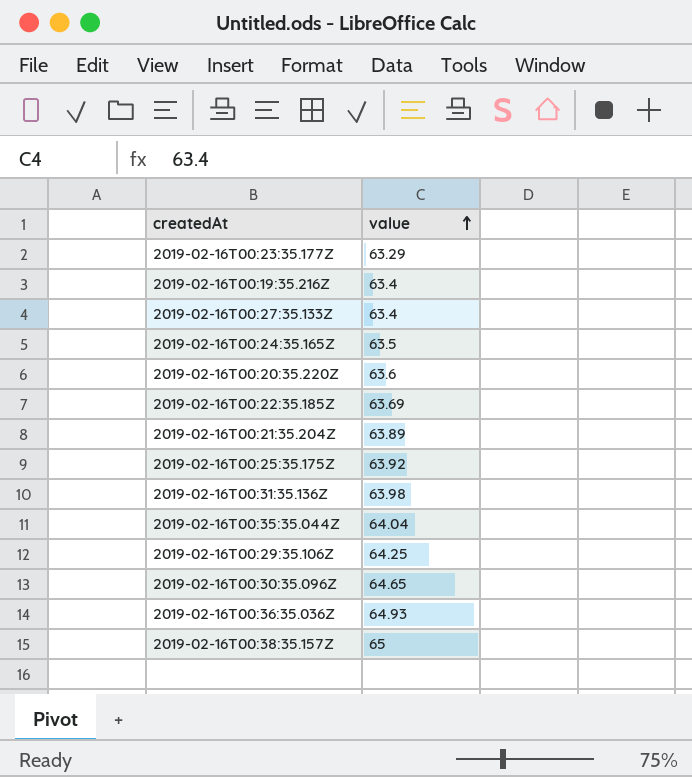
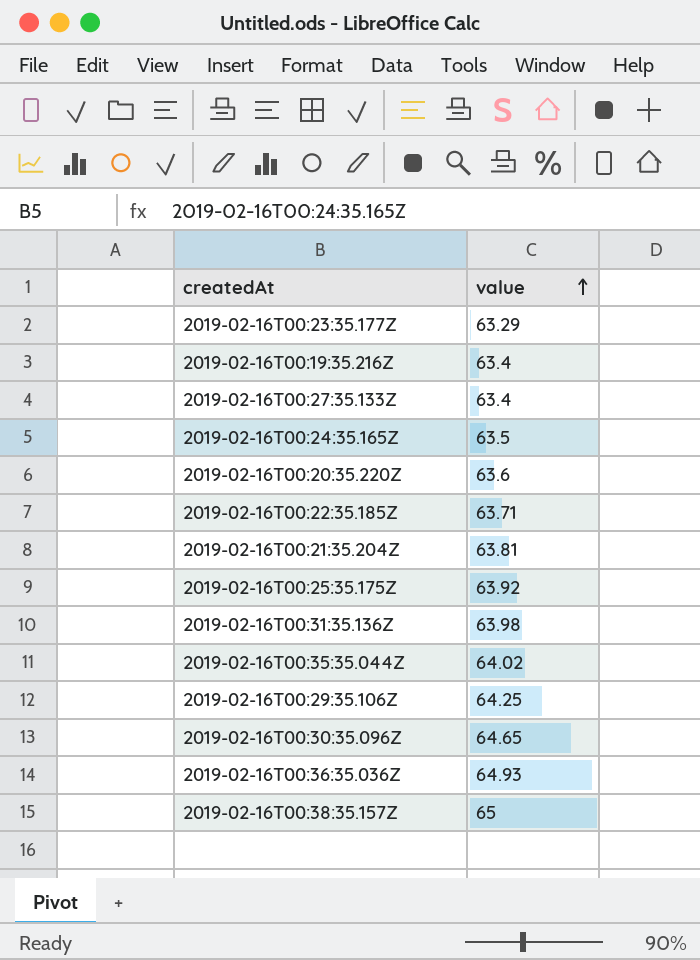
2019-02-16T00:22:35.185Z | value: 63.69 -> 63.71
2019-02-16T00:21:35.204Z | value: 63.89 -> 63.81
2019-02-16T00:35:35.044Z | value: 64.04 -> 64.02

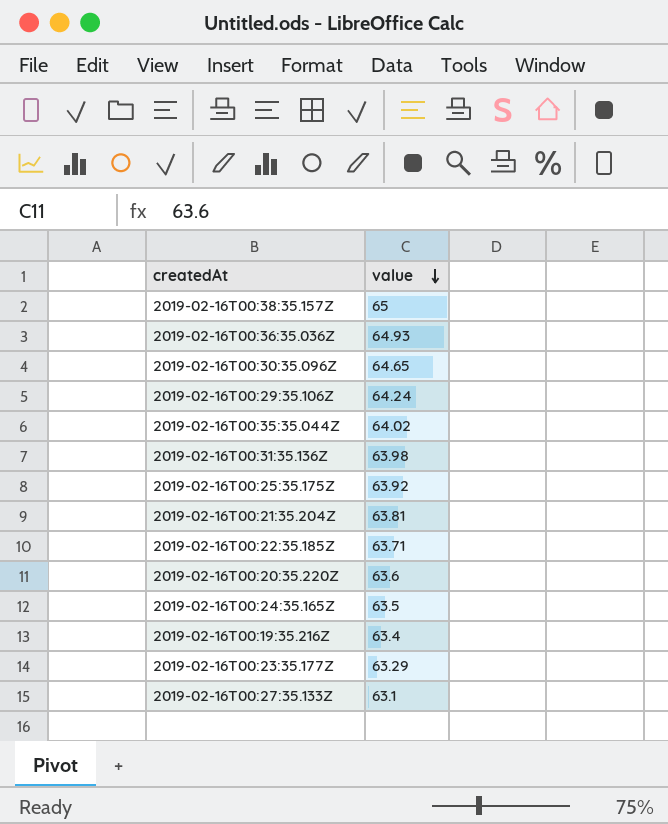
row order: value ascending -> value descending
2019-02-16T00:29:35.106Z | value: 64.25 -> 64.24
2019-02-16T00:27:35.133Z | value: 63.4 -> 63.1

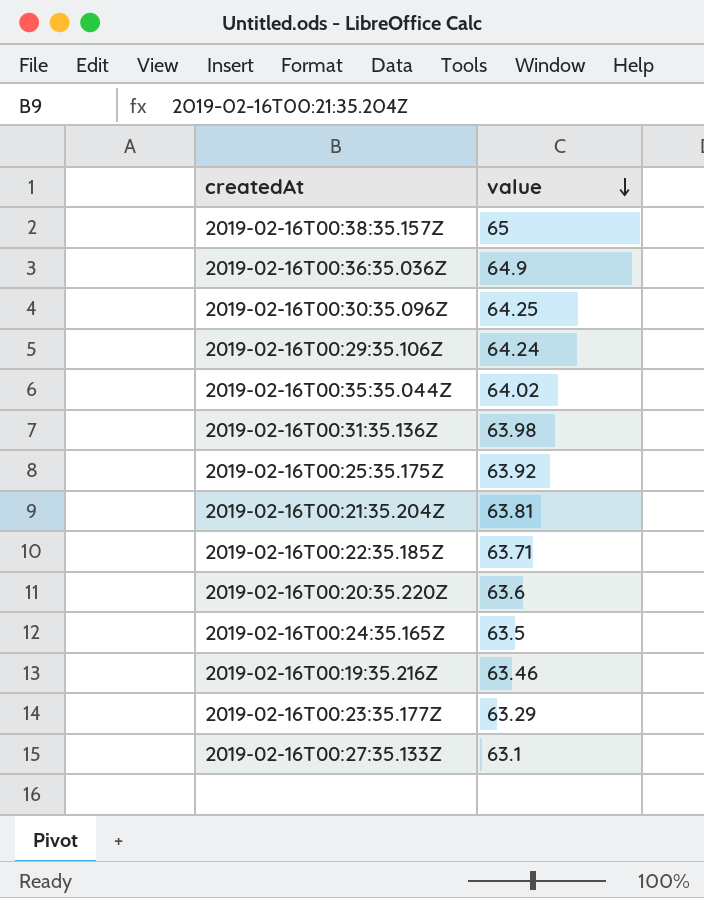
2019-02-16T00:36:35.036Z | value: 64.93 -> 64.9
2019-02-16T00:30:35.096Z | value: 64.65 -> 64.25
2019-02-16T00:19:35.216Z | value: 63.4 -> 63.46

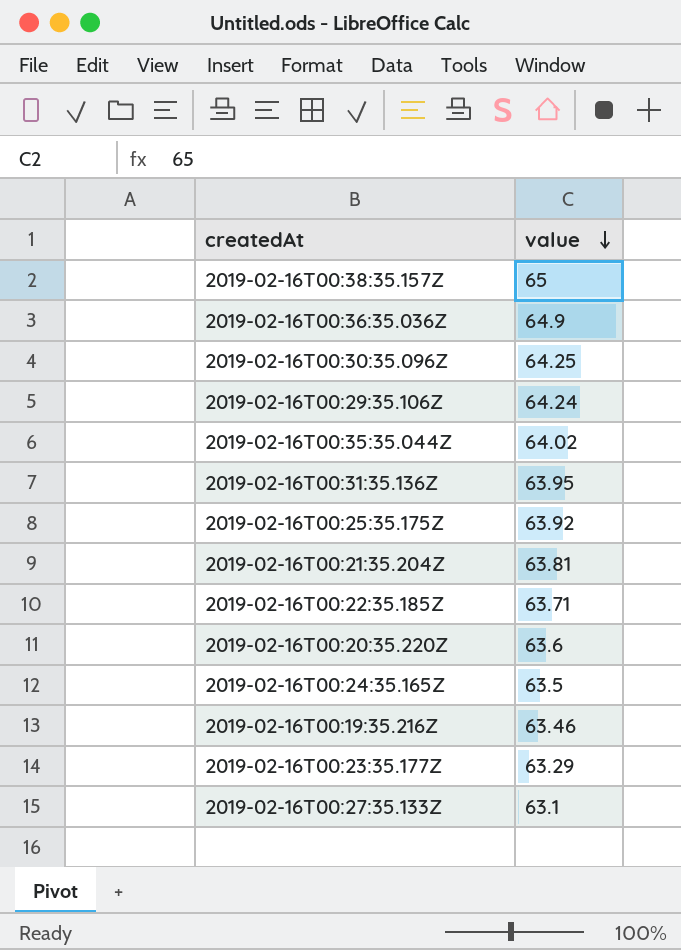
2019-02-16T00:31:35.136Z | value: 63.98 -> 63.95

